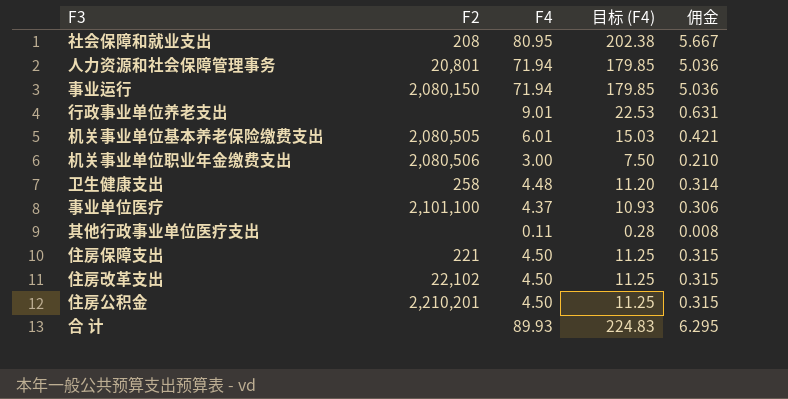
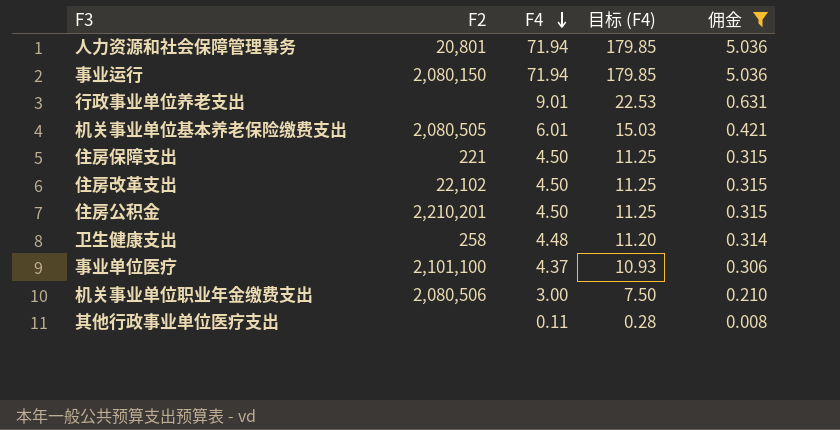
filter: none -> 佣金 <= 5.036
row order: none -> F4 descending

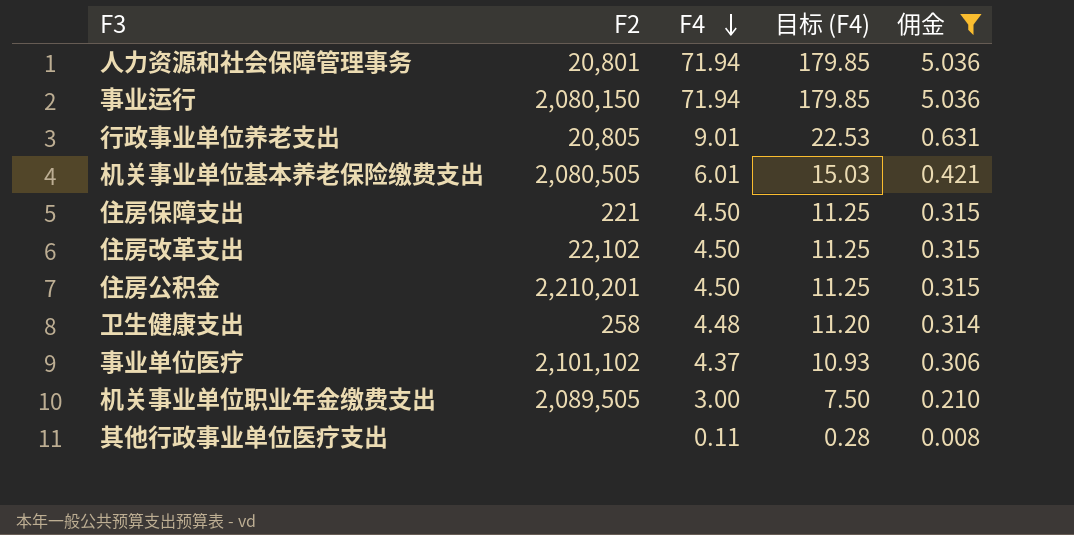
行政事业单位养老支出 | F2: none -> 20,805
事业单位医疗 | F2: 2,101,100 -> 2,101,102
机关事业单位职业年金缴费支出 | F2: 2,080,506 -> 2,089,505

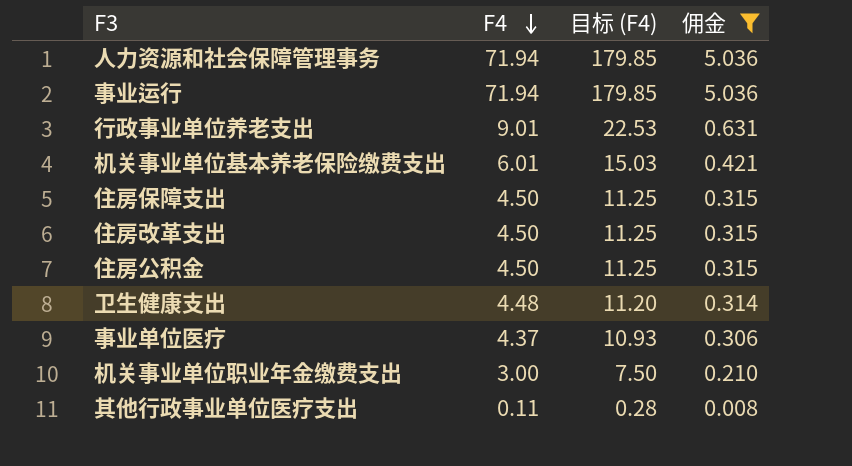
column F2 | position: 2 -> none

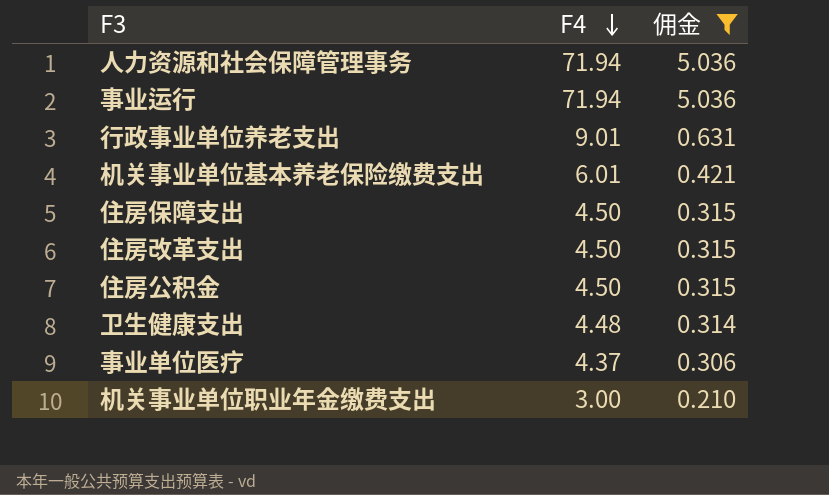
column 目标 (F4) | formula: [F4] * 2.5 -> none
row 其他行政事业单位医疗支出: 0.11 | 0.28 | 0.008 -> none

